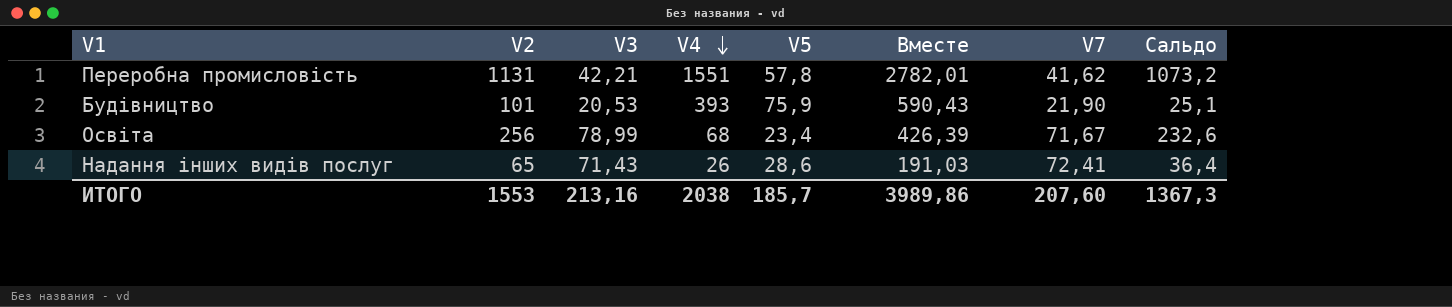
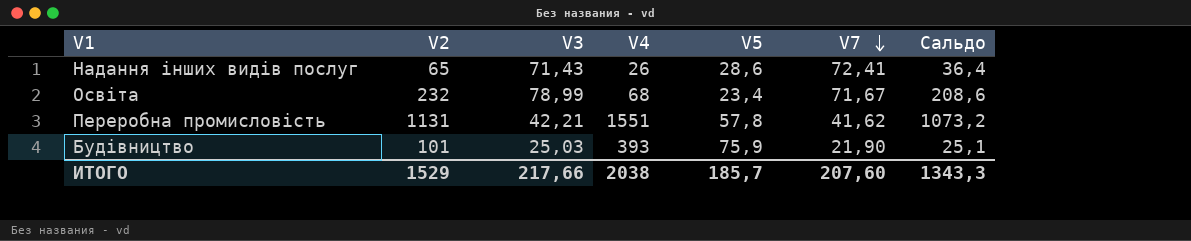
row order: V4 descending -> V7 descending
column Вместе | formula: [V2] + [V3] + [V4] + [V5] -> none
Освіта | V2: 256 -> 232
Освіта | Сальдо: 232,6 -> 208,6
Будівництво | V3: 20,53 -> 25,03
ИТОГО | V2: 1553 -> 1529
ИТОГО | V3: 213,16 -> 217,66
ИТОГО | Сальдо: 1367,3 -> 1343,3

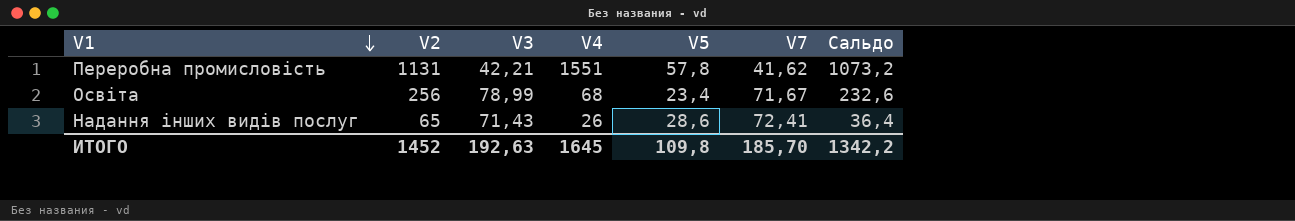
row order: V7 descending -> V1 descending
row Будівництво: 101 | 25,03 | 393 | 75,9 | 21,90 | 25,1 -> none
Освіта | V2: 232 -> 256
Освіта | Сальдо: 208,6 -> 232,6
ИТОГО | V2: 1529 -> 1452
ИТОГО | V3: 217,66 -> 192,63
ИТОГО | V4: 2038 -> 1645
ИТОГО | V5: 185,7 -> 109,8
ИТОГО | V7: 207,60 -> 185,70
ИТОГО | Сальдо: 1343,3 -> 1342,2

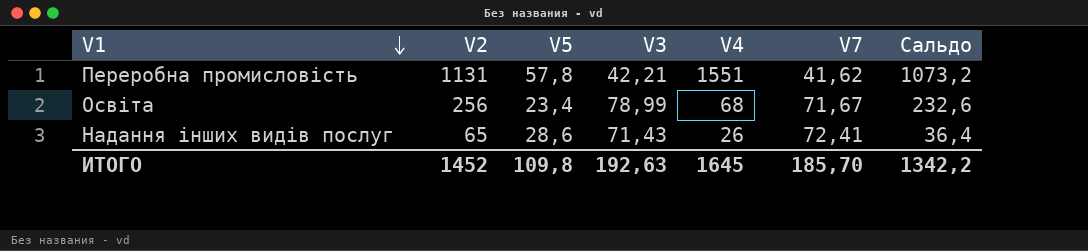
column V5 | position: 5 -> 3

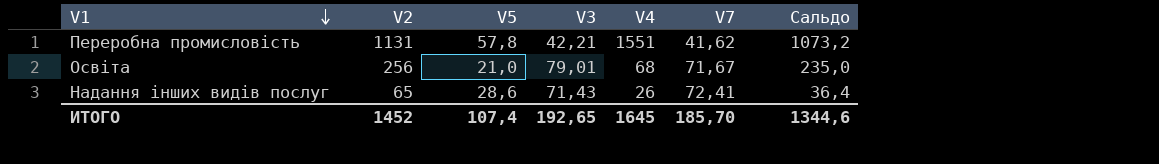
Освіта | V5: 23,4 -> 21,0
Освіта | V3: 78,99 -> 79,01
Освіта | Сальдо: 232,6 -> 235,0
ИТОГО | V5: 109,8 -> 107,4
ИТОГО | V3: 192,63 -> 192,65
ИТОГО | Сальдо: 1342,2 -> 1344,6

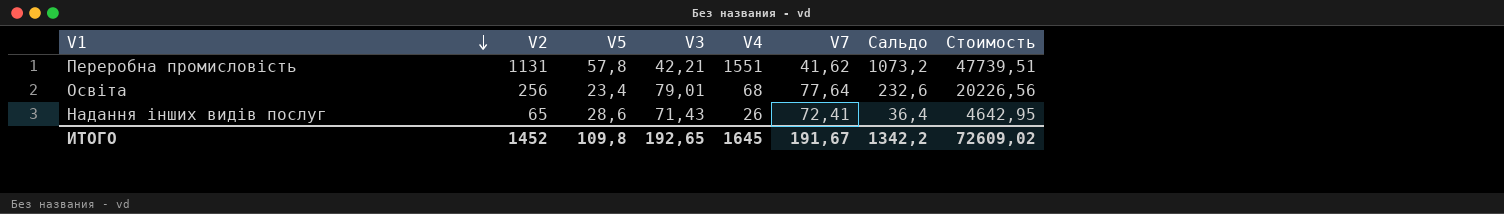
column Стоимость | formula: none -> [V2] * [V3]
Освіта | V5: 21,0 -> 23,4
Освіта | V7: 71,67 -> 77,64
Освіта | Сальдо: 235,0 -> 232,6
ИТОГО | V5: 107,4 -> 109,8
ИТОГО | V7: 185,70 -> 191,67
ИТОГО | Сальдо: 1344,6 -> 1342,2

